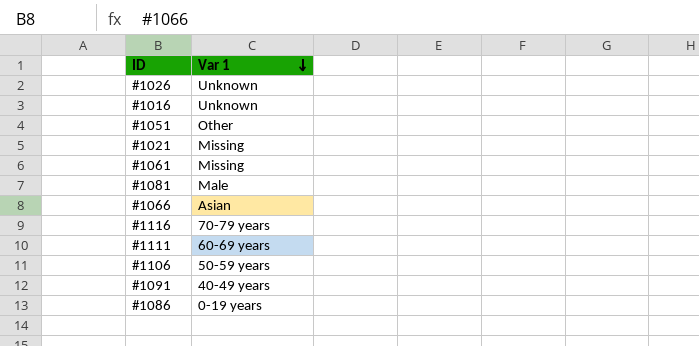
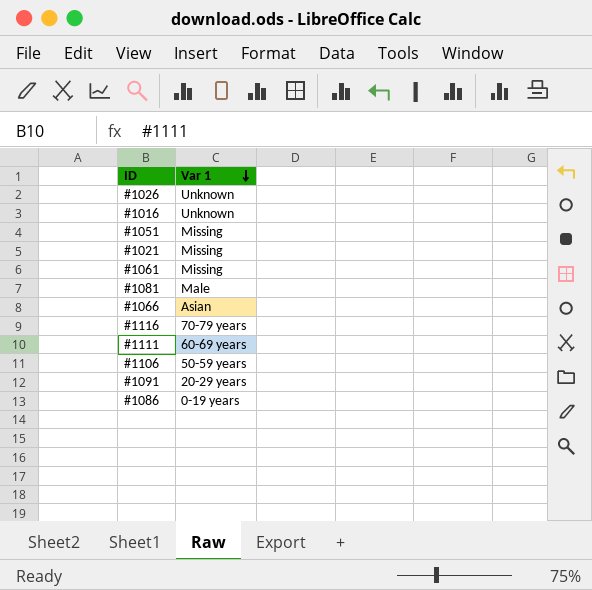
#1051 | Var 1: Other -> Missing
#1091 | Var 1: 40-49 years -> 20-29 years

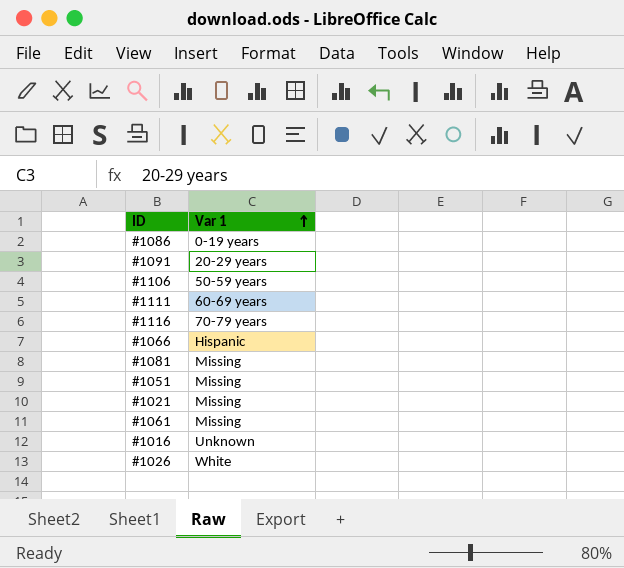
row order: Var 1 descending -> Var 1 ascending
#1066 | Var 1: Asian -> Hispanic
#1081 | Var 1: Male -> Missing
#1026 | Var 1: Unknown -> White

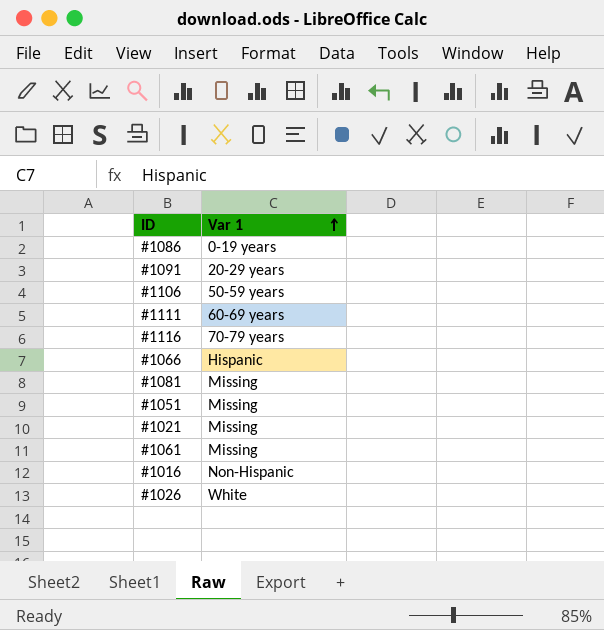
#1016 | Var 1: Unknown -> Non-Hispanic

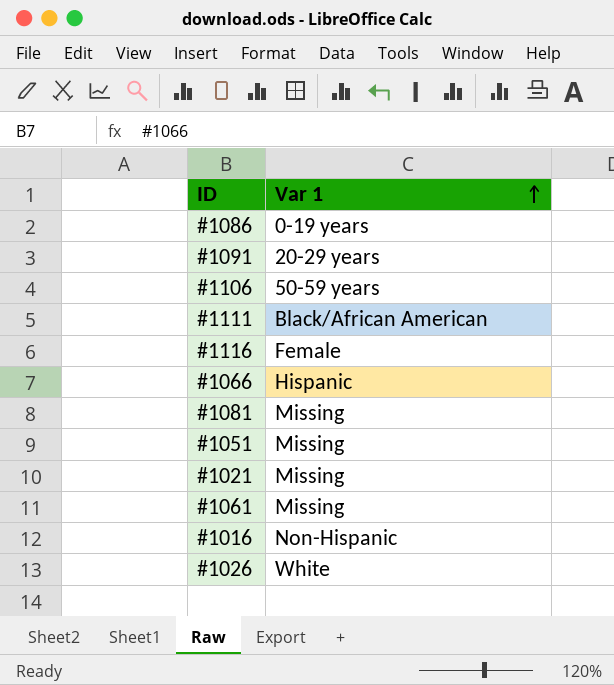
#1111 | Var 1: 60-69 years -> Black/African American
#1116 | Var 1: 70-79 years -> Female

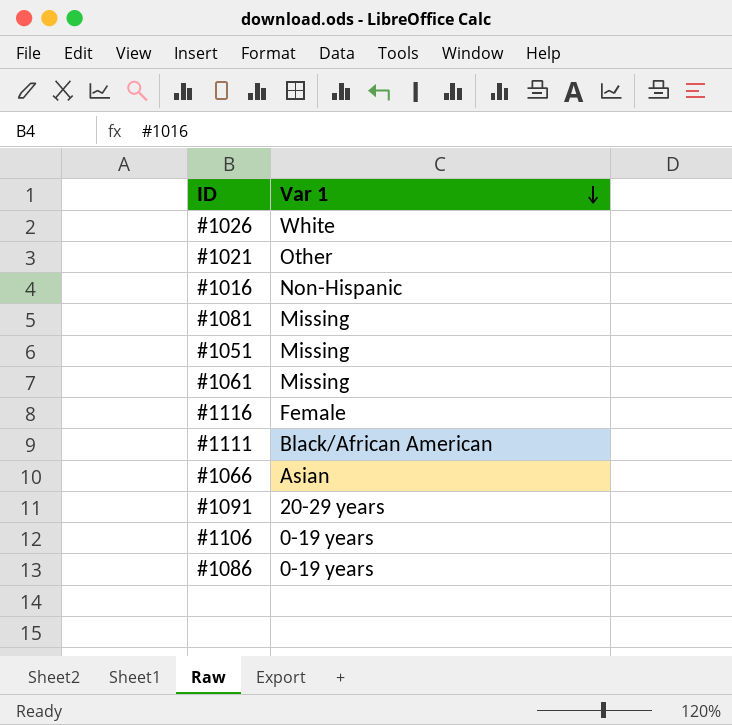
row order: Var 1 ascending -> Var 1 descending
#1021 | Var 1: Missing -> Other
#1066 | Var 1: Hispanic -> Asian
#1106 | Var 1: 50-59 years -> 0-19 years

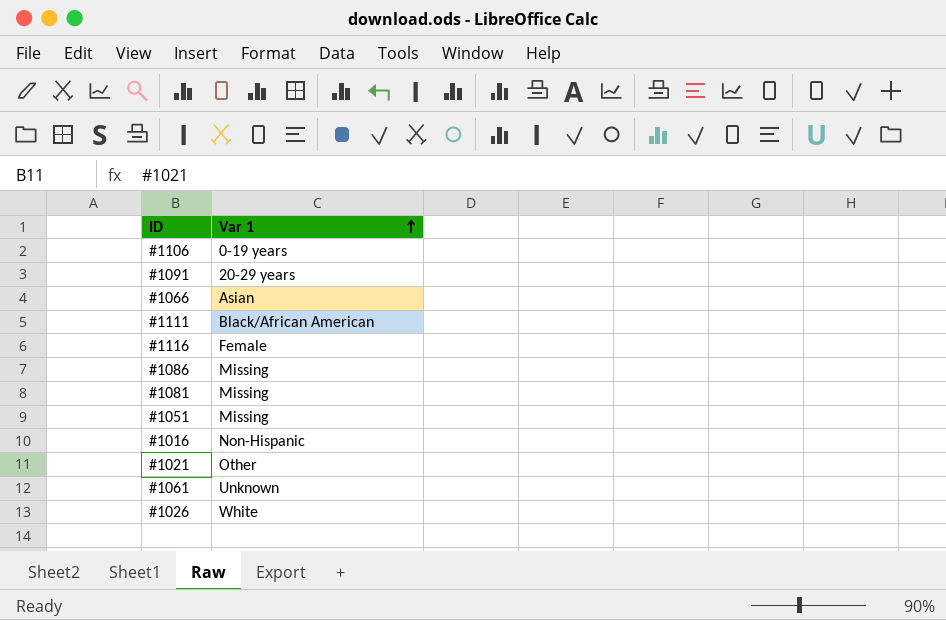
row order: Var 1 descending -> Var 1 ascending
#1086 | Var 1: 0-19 years -> Missing
#1061 | Var 1: Missing -> Unknown

